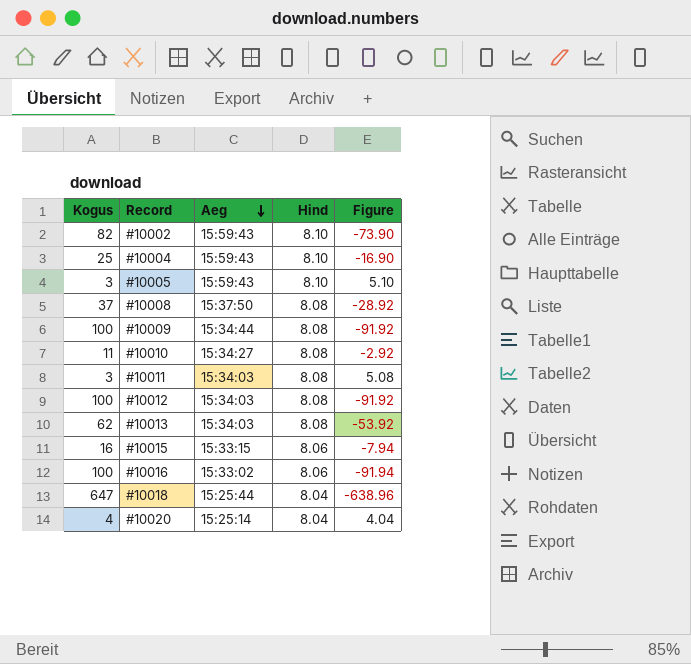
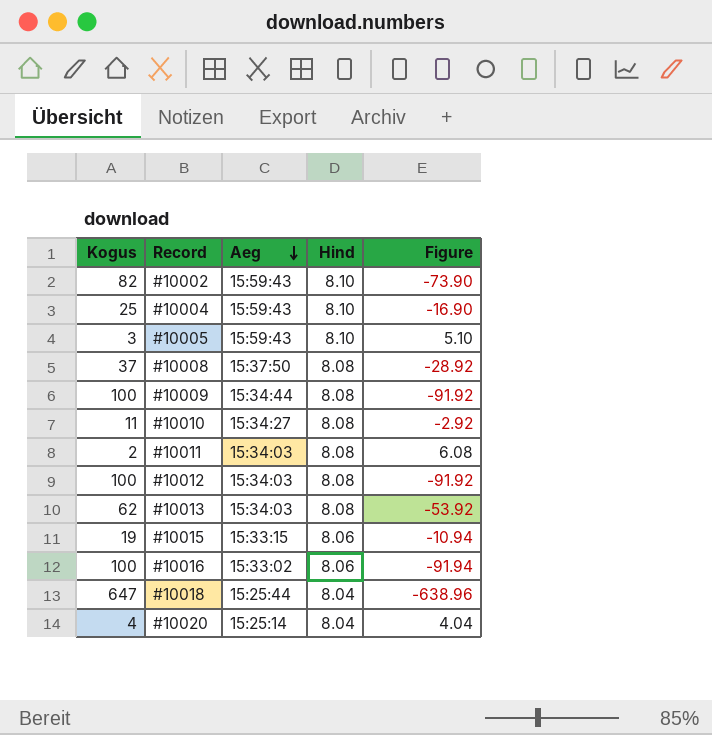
#10011 | Kogus: 3 -> 2
#10011 | Figure: 5.08 -> 6.08
#10015 | Kogus: 16 -> 19
#10015 | Figure: -7.94 -> -10.94

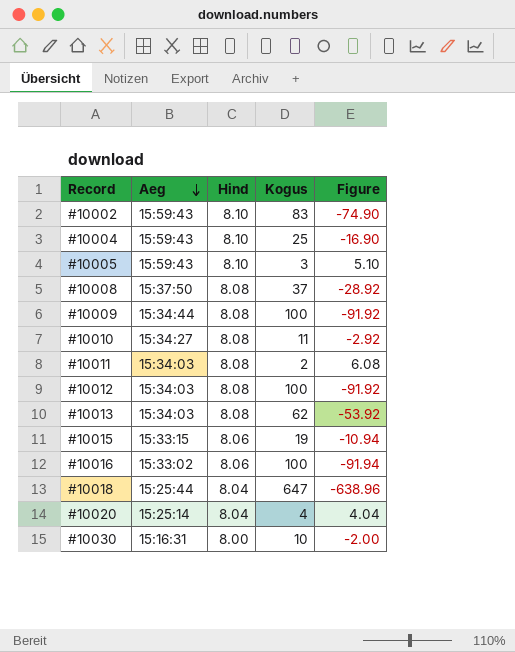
column Kogus | position: 1 -> 4
#10002 | Kogus: 82 -> 83
#10002 | Figure: -73.90 -> -74.90
row #10030: none -> 15:16:31 | 8.00 | 10 | -2.00

